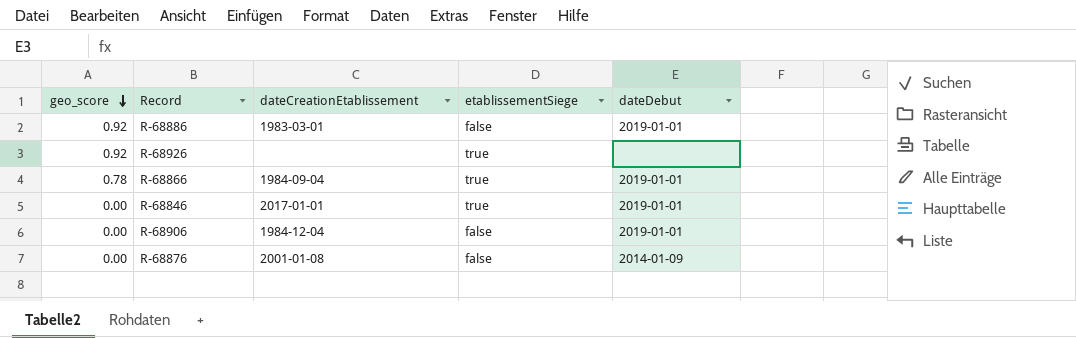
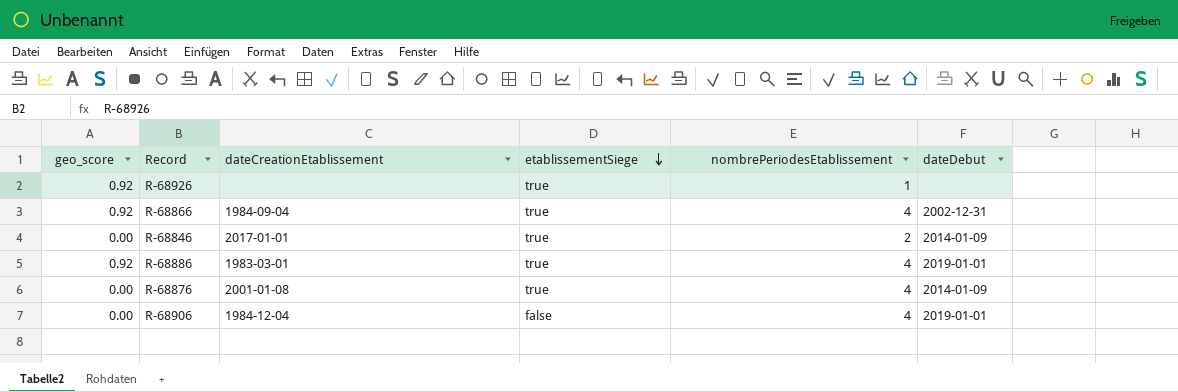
row order: geo_score descending -> etablissementSiege descending
column nombrePeriodesEtablissement | position: none -> 5
R-68866 | geo_score: 0.78 -> 0.92
R-68866 | dateDebut: 2019-01-01 -> 2002-12-31
R-68846 | dateDebut: 2019-01-01 -> 2014-01-09
R-68886 | etablissementSiege: false -> true
R-68876 | etablissementSiege: false -> true

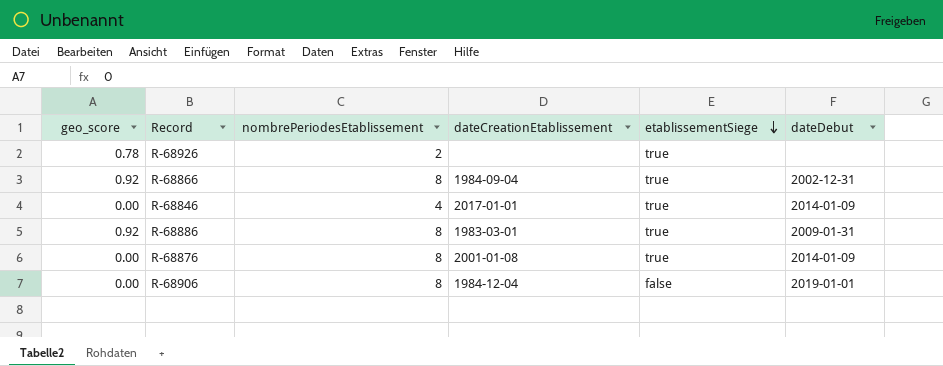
column nombrePeriodesEtablissement | position: 5 -> 3
R-68926 | geo_score: 0.92 -> 0.78
R-68926 | nombrePeriodesEtablissement: 1 -> 2
R-68866 | nombrePeriodesEtablissement: 4 -> 8
R-68846 | nombrePeriodesEtablissement: 2 -> 4
R-68886 | nombrePeriodesEtablissement: 4 -> 8
R-68886 | dateDebut: 2019-01-01 -> 2009-01-31
R-68876 | nombrePeriodesEtablissement: 4 -> 8
R-68906 | nombrePeriodesEtablissement: 4 -> 8

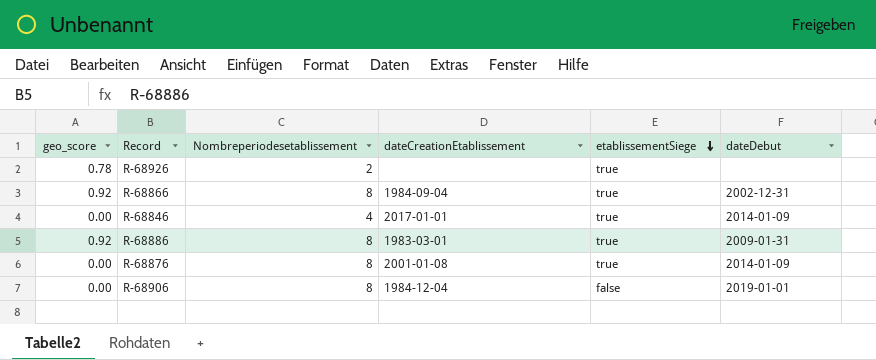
column name: nombrePeriodesEtablissement -> Nombreperiodesetablissement

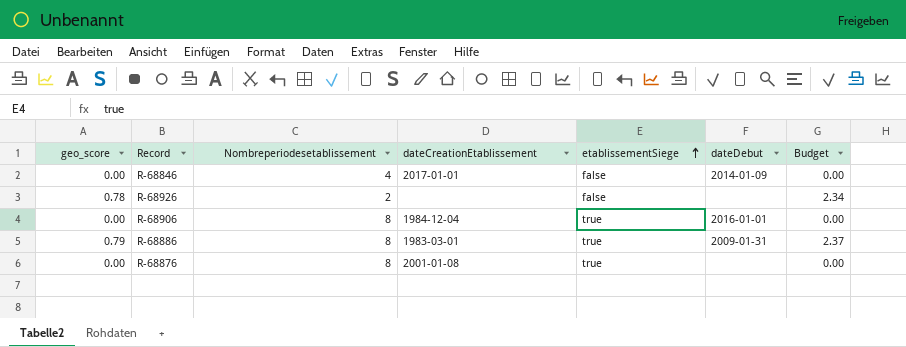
row order: etablissementSiege descending -> etablissementSiege ascending
column Budget | formula: none -> [geo_score] * 3
row R-68866: 0.92 | 8 | 1984-09-04 | true | 2002-12-31 -> none
R-68846 | etablissementSiege: true -> false
R-68926 | etablissementSiege: true -> false
R-68906 | etablissementSiege: false -> true
R-68906 | dateDebut: 2019-01-01 -> 2016-01-01
R-68886 | geo_score: 0.92 -> 0.79
R-68876 | dateDebut: 2014-01-09 -> none

